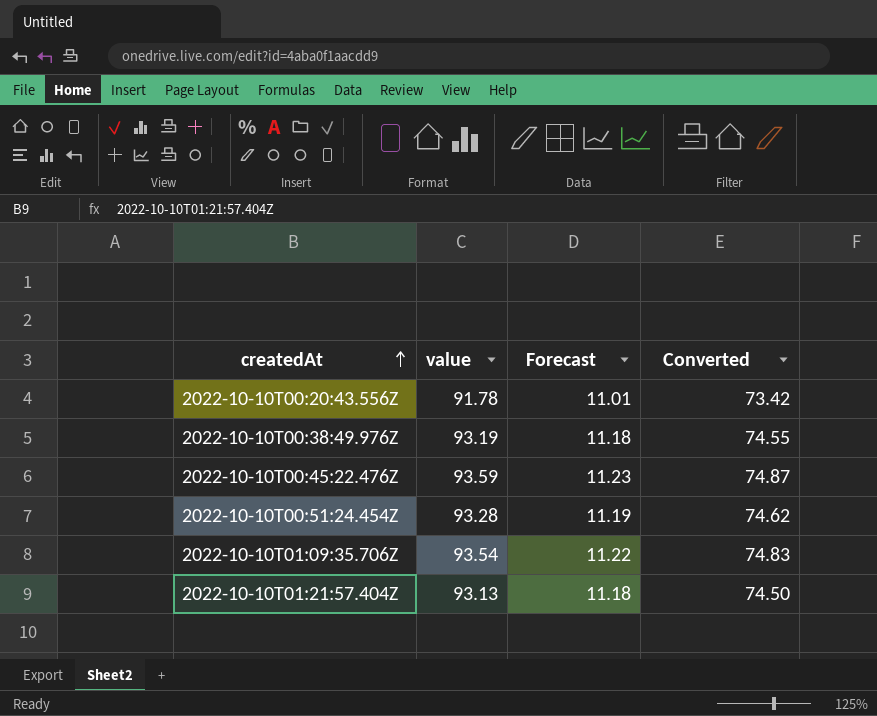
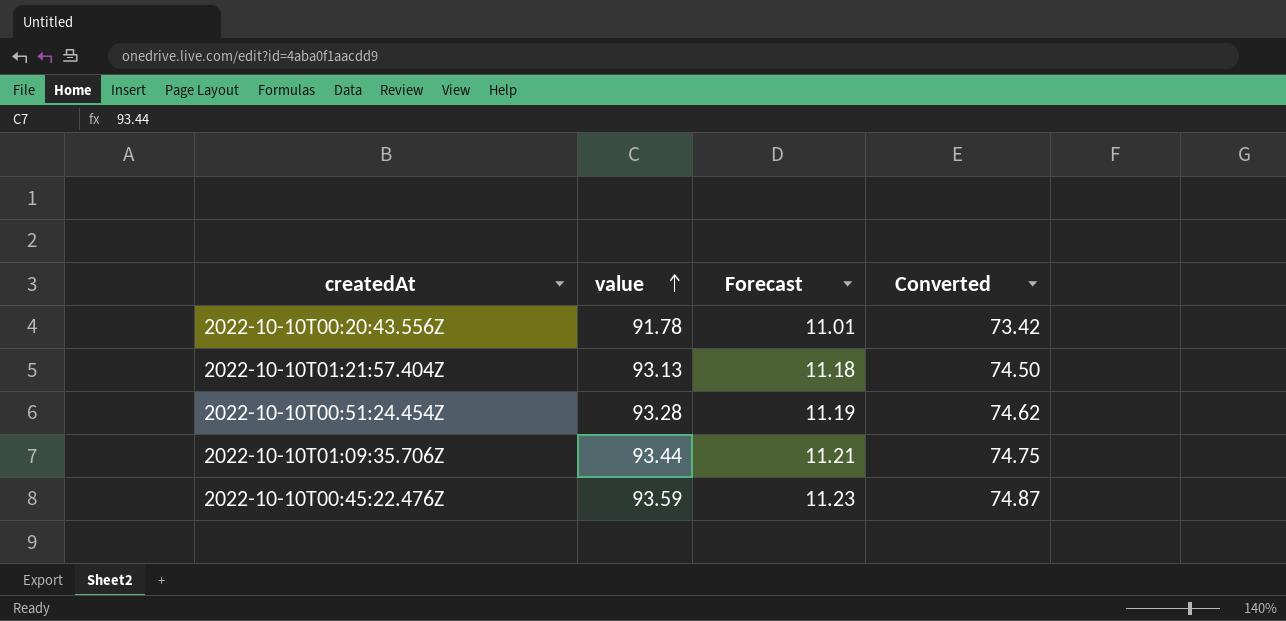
row order: createdAt ascending -> value ascending
row 2022-10-10T00:38:49.976Z: 93.19 | 11.18 | 74.55 -> none
2022-10-10T01:09:35.706Z | value: 93.54 -> 93.44
2022-10-10T01:09:35.706Z | Forecast: 11.22 -> 11.21
2022-10-10T01:09:35.706Z | Converted: 74.83 -> 74.75

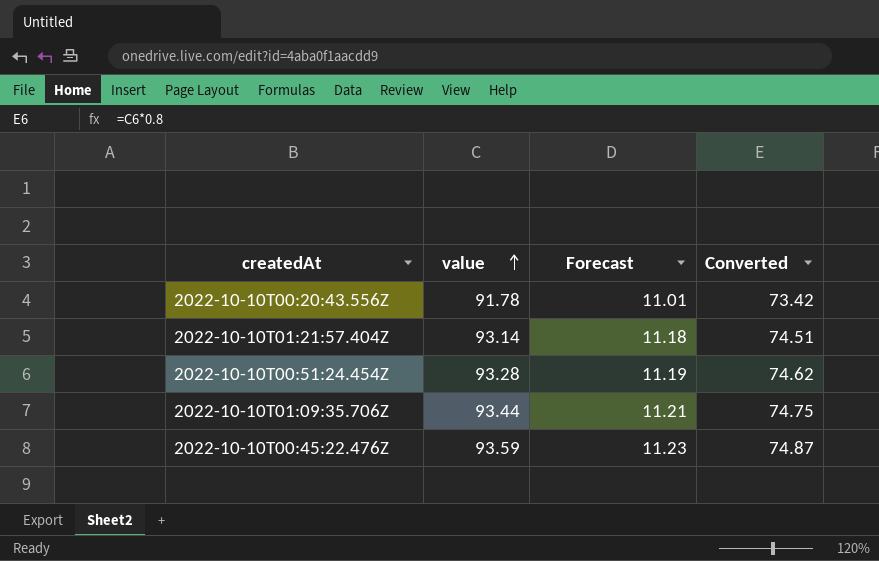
2022-10-10T01:21:57.404Z | value: 93.13 -> 93.14
2022-10-10T01:21:57.404Z | Converted: 74.50 -> 74.51

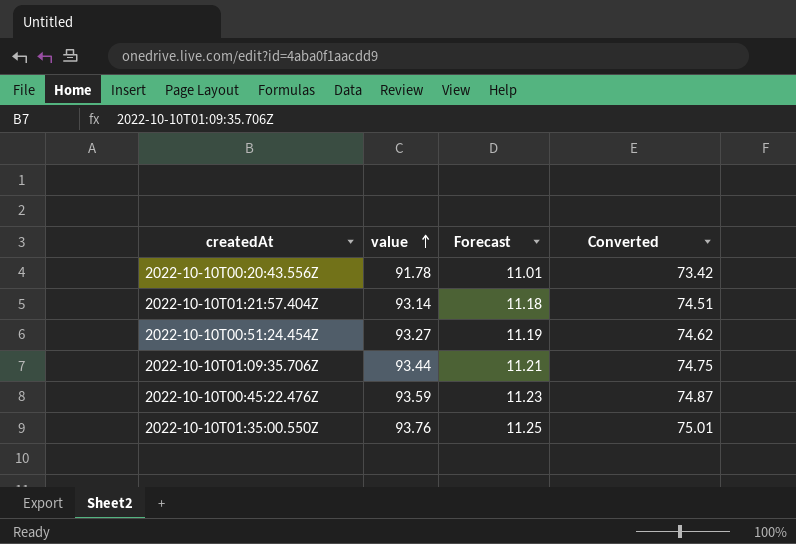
2022-10-10T00:51:24.454Z | value: 93.28 -> 93.27
row 2022-10-10T01:35:00.550Z: none -> 93.76 | 11.25 | 75.01

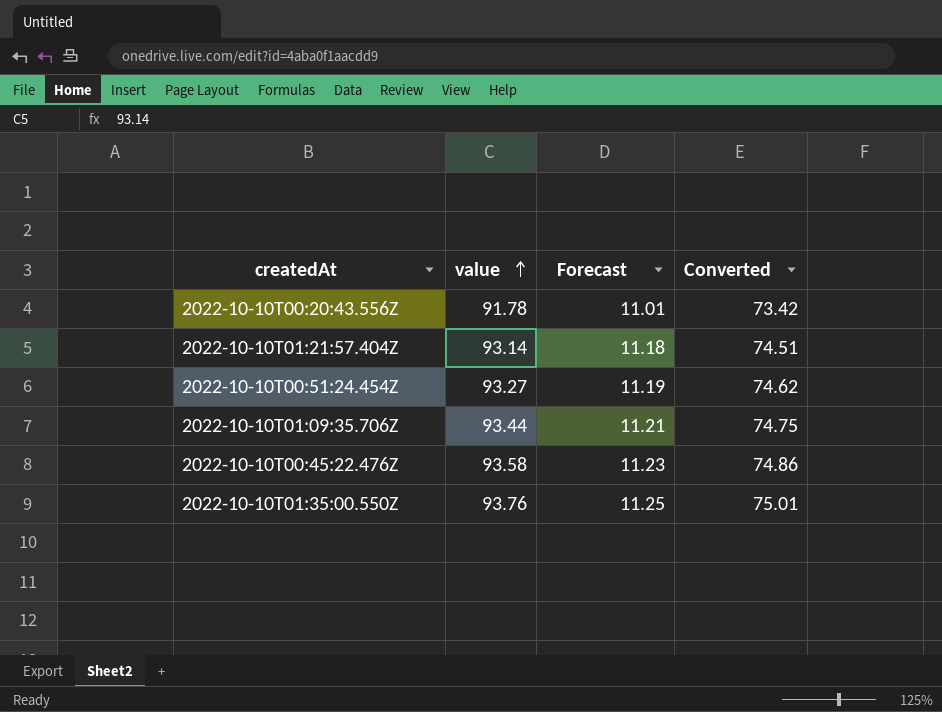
2022-10-10T00:45:22.476Z | value: 93.59 -> 93.58
2022-10-10T00:45:22.476Z | Converted: 74.87 -> 74.86

